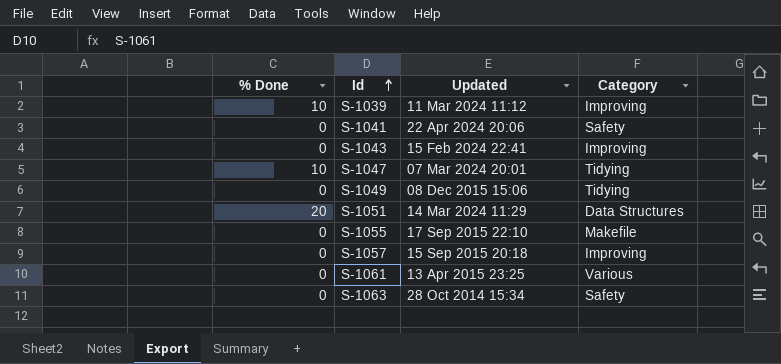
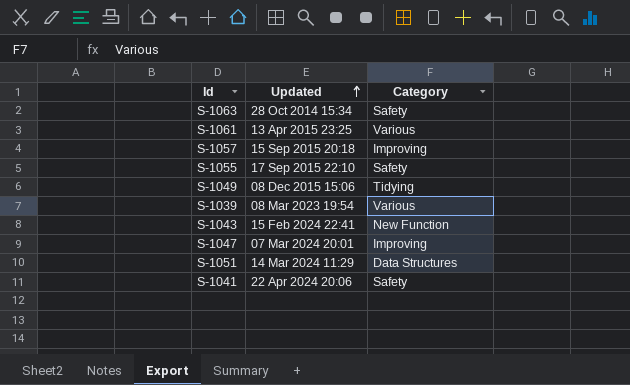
row order: Id ascending -> Updated ascending
column % Done | position: 1 -> none
S-1055 | Category: Makefile -> Safety
S-1039 | Updated: 11 Mar 2024 11:12 -> 08 Mar 2023 19:54
S-1039 | Category: Improving -> Various
S-1043 | Category: Improving -> New Function
S-1047 | Category: Tidying -> Improving

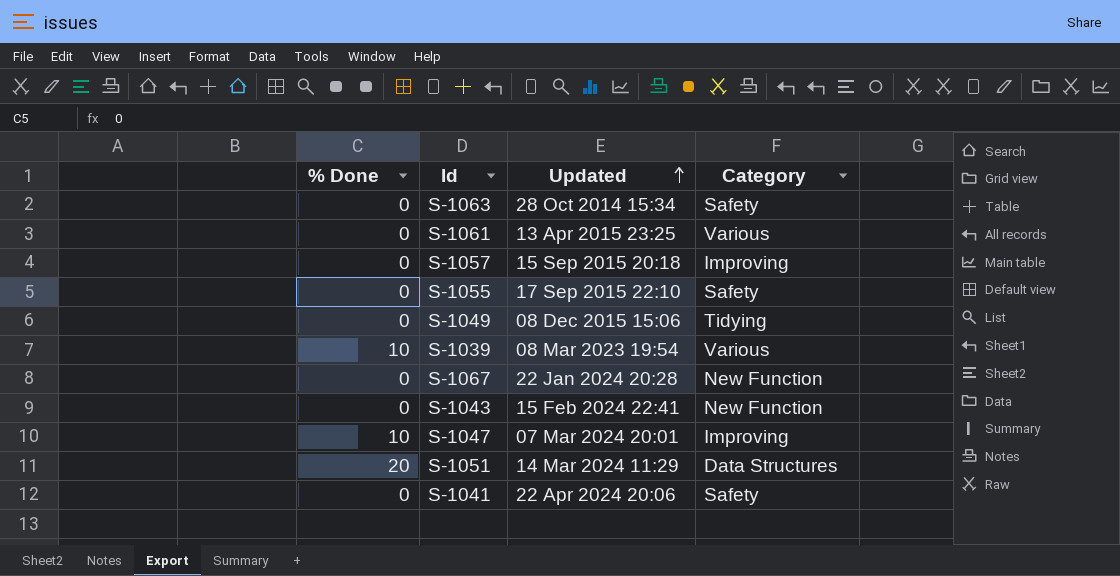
column % Done | position: none -> 1
row S-1067: none -> 0 | 22 Jan 2024 20:28 | New Function

